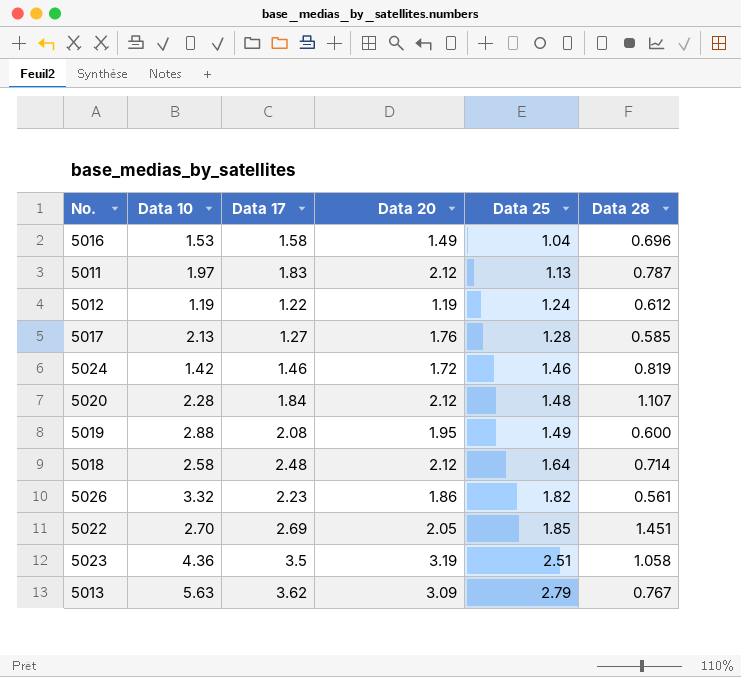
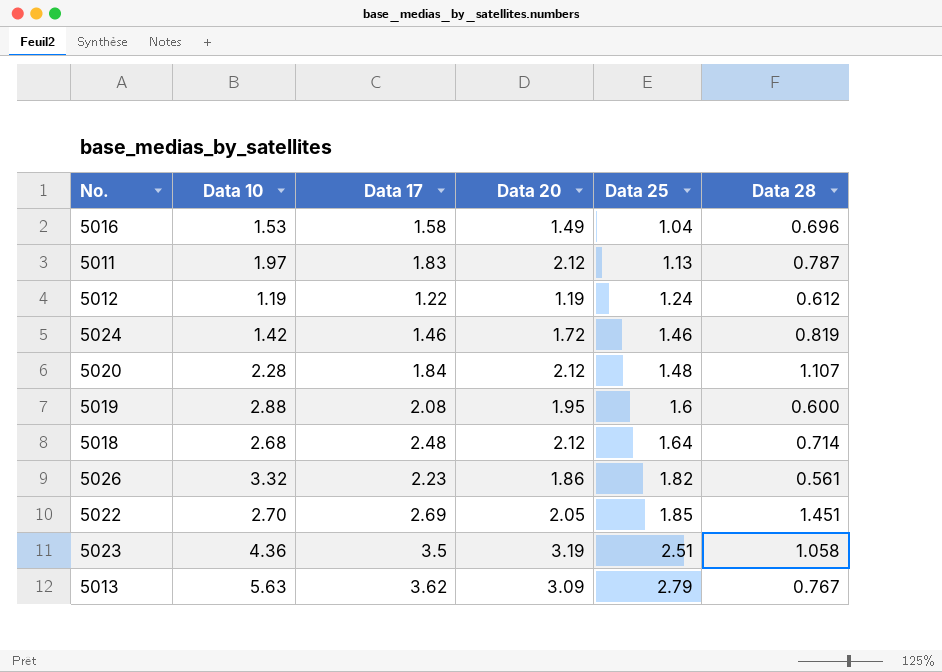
row 5017: 2.13 | 1.27 | 1.76 | 1.28 | 0.585 -> none
5019 | Data 25: 1.49 -> 1.6
5018 | Data 10: 2.58 -> 2.68

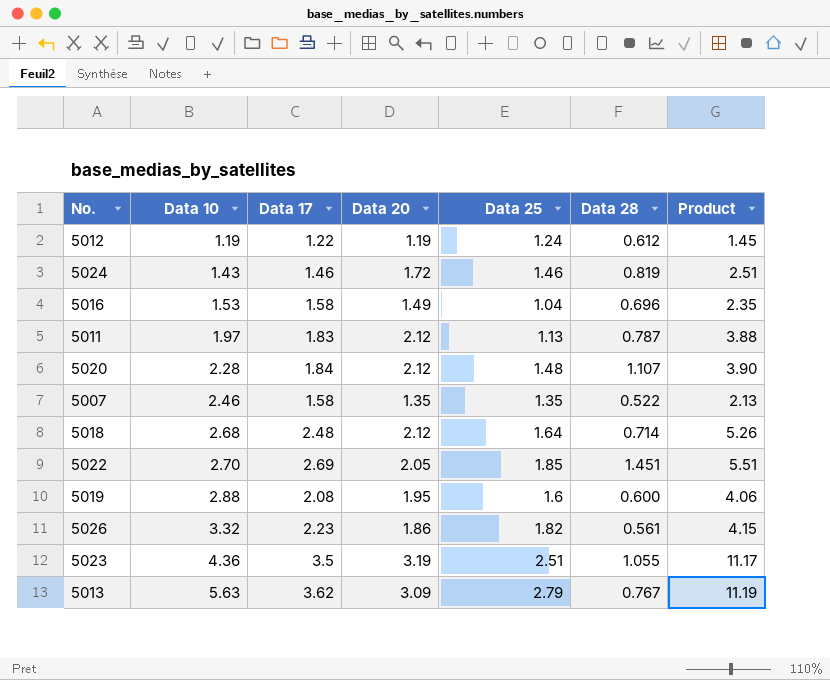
row order: Data 25 ascending -> Data 10 ascending
column Product | formula: none -> [Data 17] * [Data 20]
5024 | Data 10: 1.42 -> 1.43
row 5007: none -> 2.46 | 1.58 | 1.35 | 1.35 | 0.522 | 2.13
5023 | Data 28: 1.058 -> 1.055

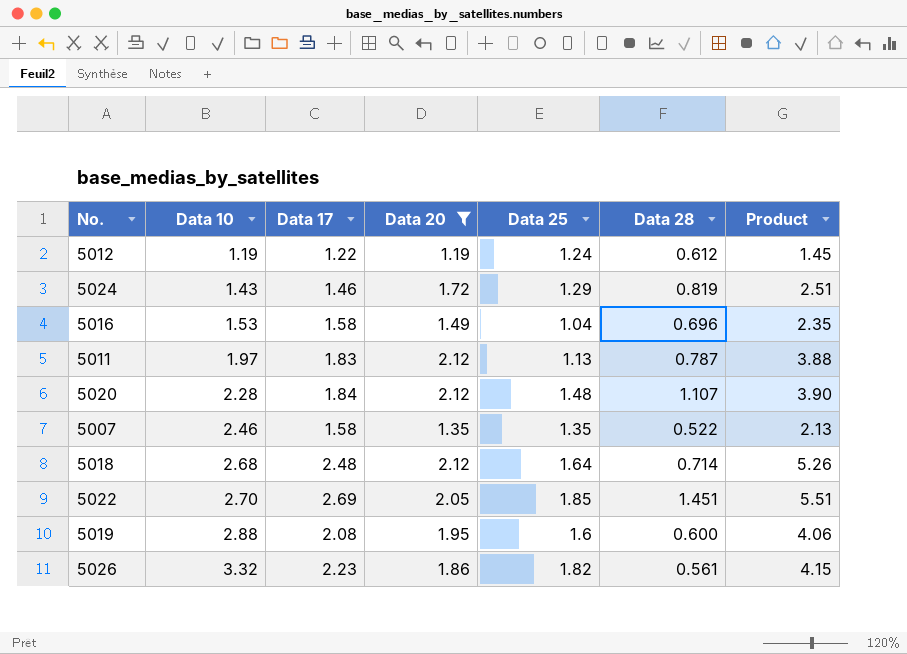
filter: none -> Data 20 <= 2.12
5024 | Data 25: 1.46 -> 1.29

